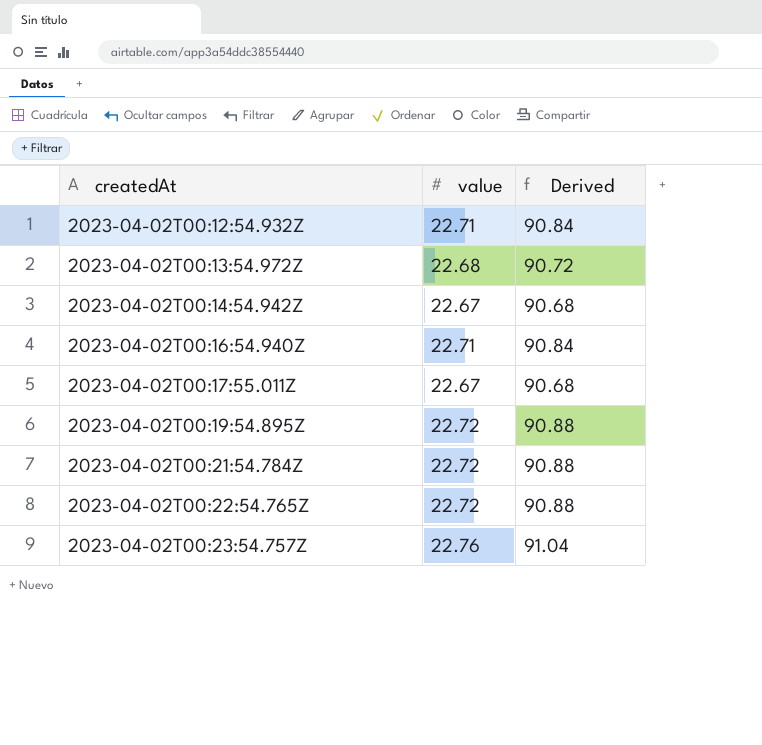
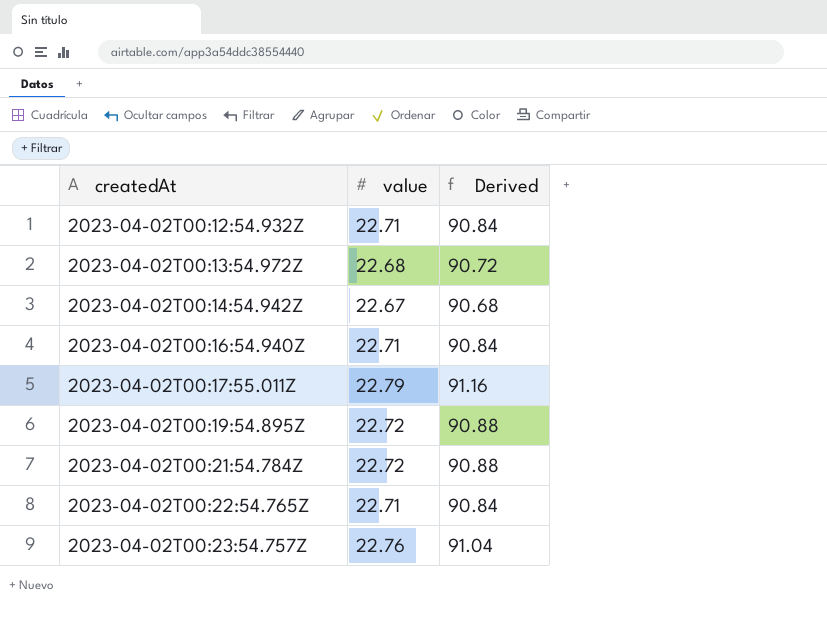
2023-04-02T00:17:55.011Z | value: 22.67 -> 22.79
2023-04-02T00:17:55.011Z | Derived: 90.68 -> 91.16
2023-04-02T00:22:54.765Z | value: 22.72 -> 22.71
2023-04-02T00:22:54.765Z | Derived: 90.88 -> 90.84

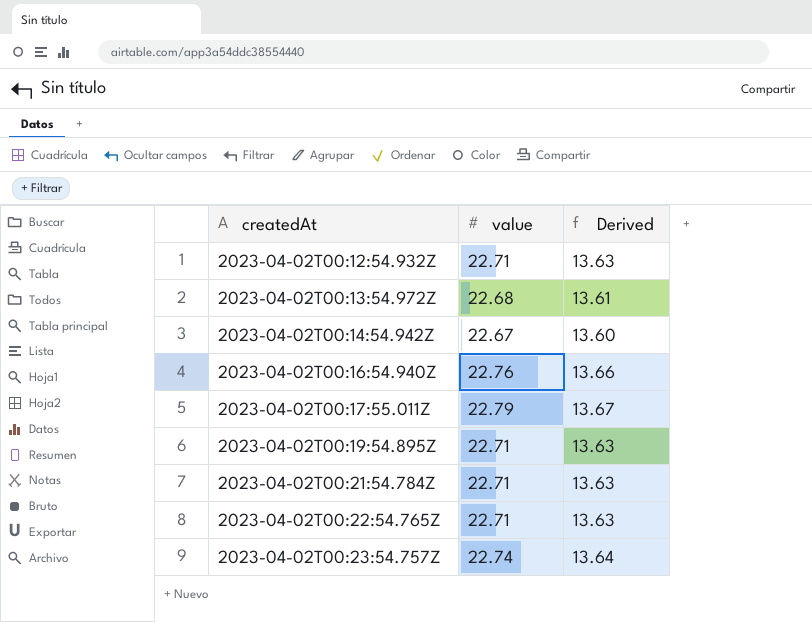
column Derived | formula: [value] * 4 -> [value] * 0.6
2023-04-02T00:16:54.940Z | value: 22.71 -> 22.76
2023-04-02T00:19:54.895Z | value: 22.72 -> 22.71
2023-04-02T00:21:54.784Z | value: 22.72 -> 22.71
2023-04-02T00:23:54.757Z | value: 22.76 -> 22.74

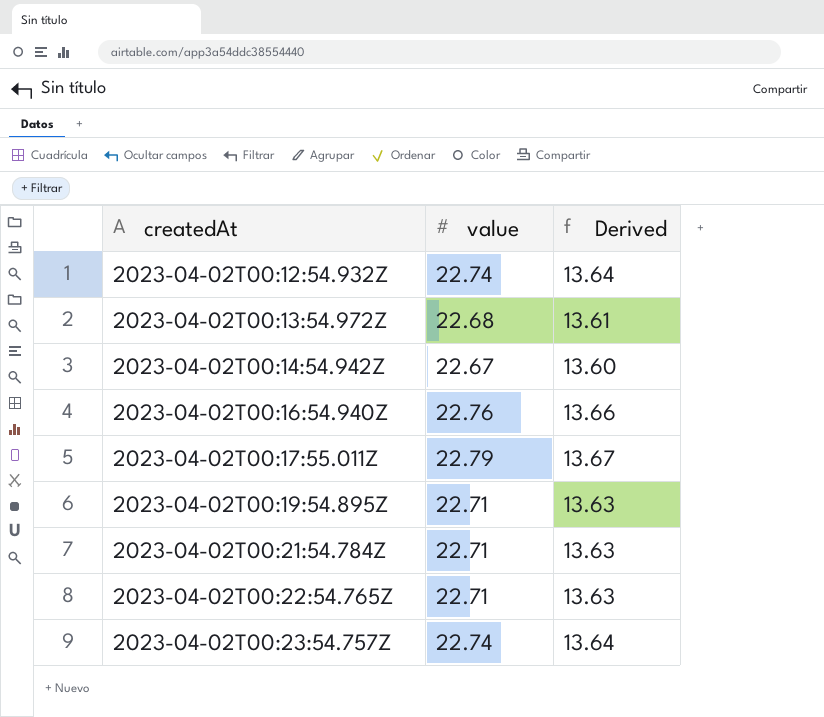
2023-04-02T00:12:54.932Z | value: 22.71 -> 22.74
2023-04-02T00:12:54.932Z | Derived: 13.63 -> 13.64

